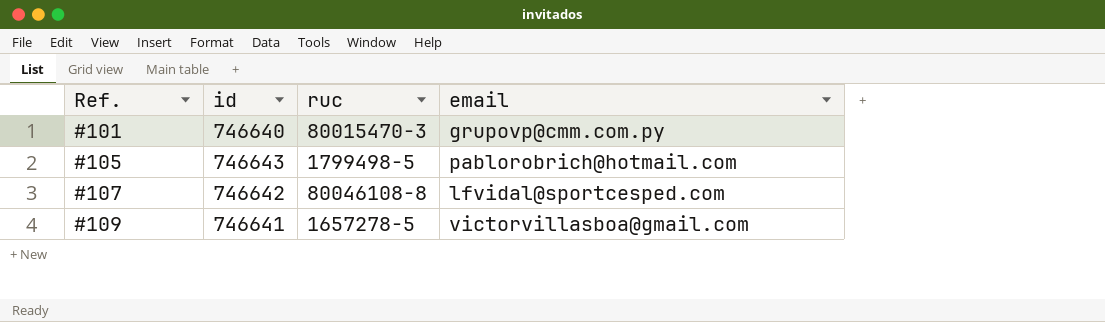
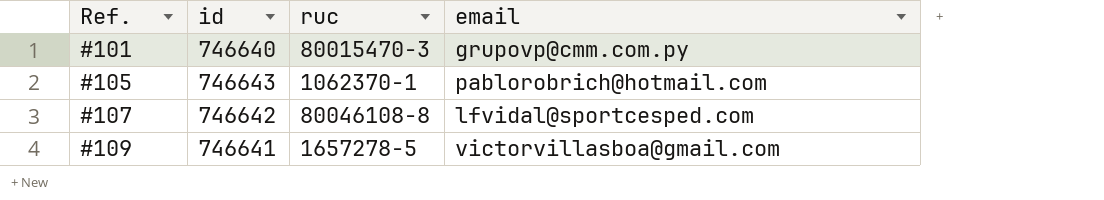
#105 | ruc: 1799498-5 -> 1062370-1

